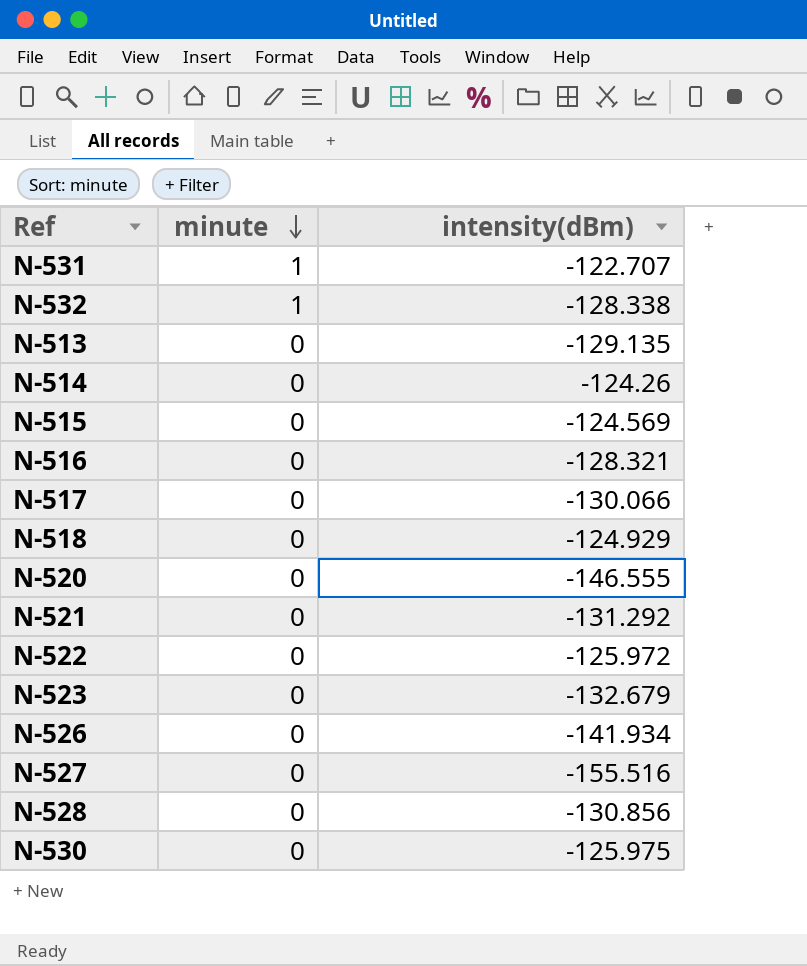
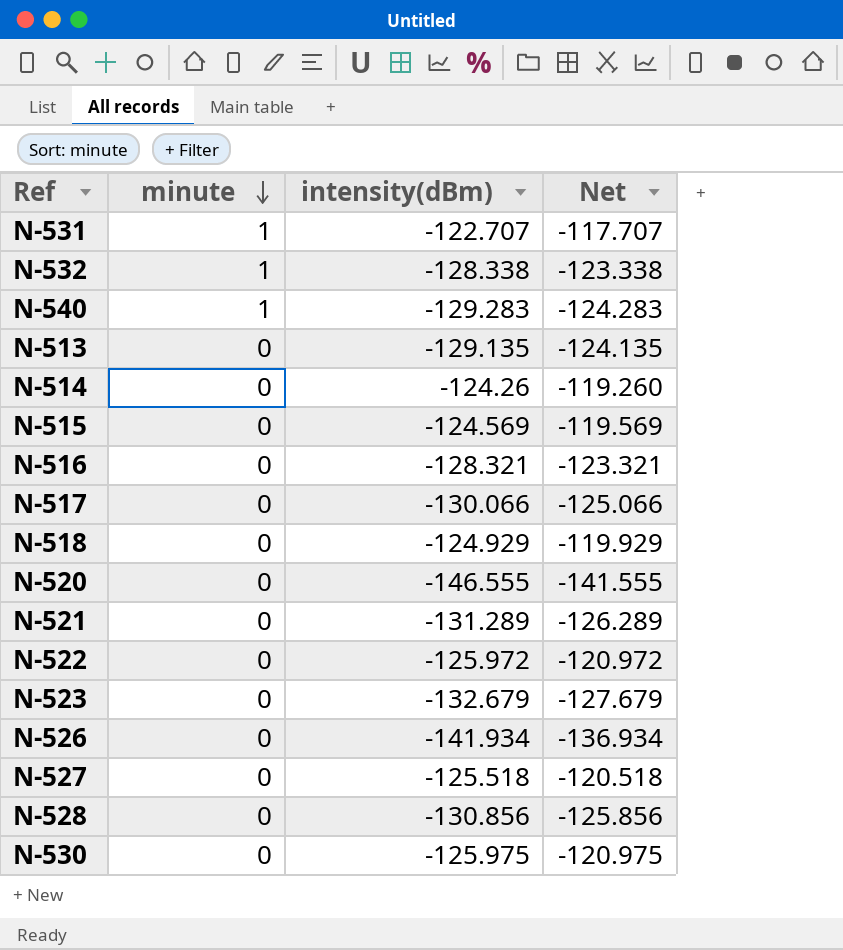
column Net | formula: none -> [intensity(dBm)] + 5
row N-540: none -> 1 | -129.283 | -124.283
N-521 | intensity(dBm): -131.292 -> -131.289
N-527 | intensity(dBm): -155.516 -> -125.518

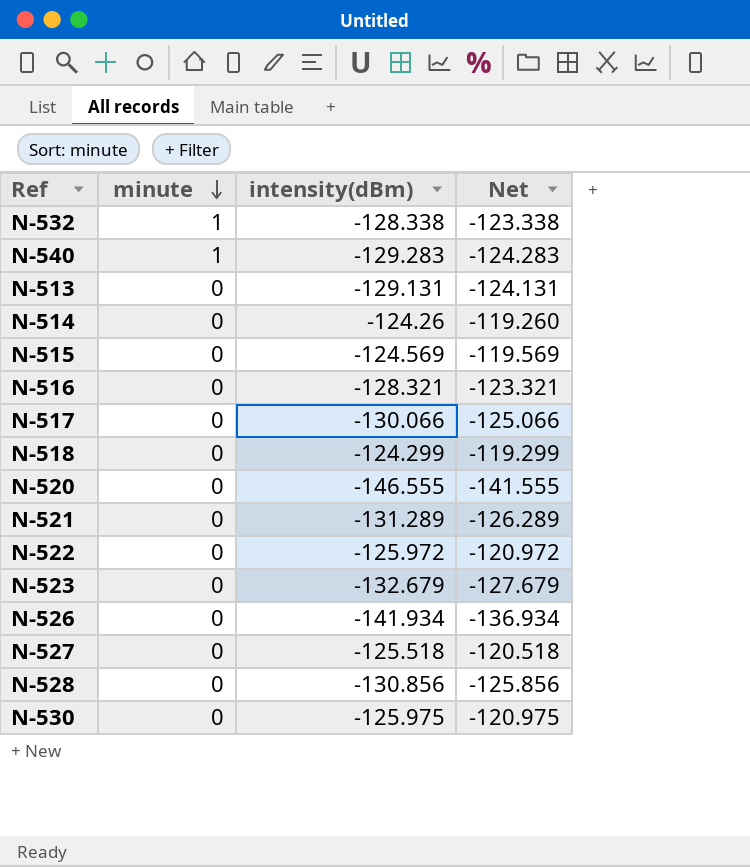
row N-531: 1 | -122.707 | -117.707 -> none
N-513 | intensity(dBm): -129.135 -> -129.131
N-513 | Net: -124.135 -> -124.131
N-518 | intensity(dBm): -124.929 -> -124.299
N-518 | Net: -119.929 -> -119.299

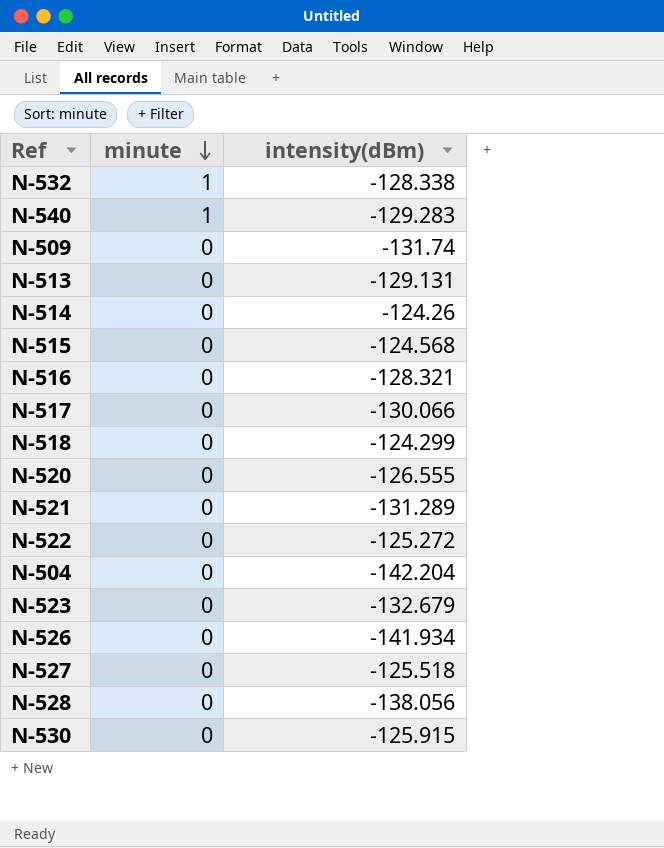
column Net | formula: [intensity(dBm)] + 5 -> none
row N-509: none -> 0 | -131.74
N-515 | intensity(dBm): -124.569 -> -124.568
N-520 | intensity(dBm): -146.555 -> -126.555
N-522 | intensity(dBm): -125.972 -> -125.272
row N-504: none -> 0 | -142.204
N-528 | intensity(dBm): -130.856 -> -138.056
N-530 | intensity(dBm): -125.975 -> -125.915

